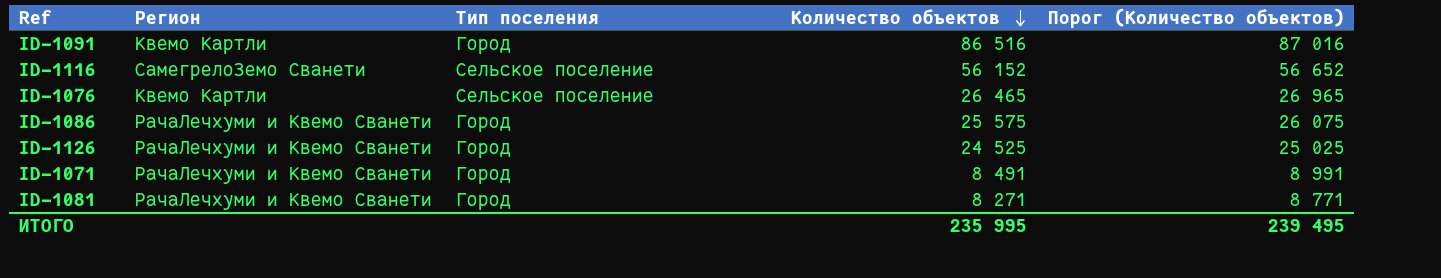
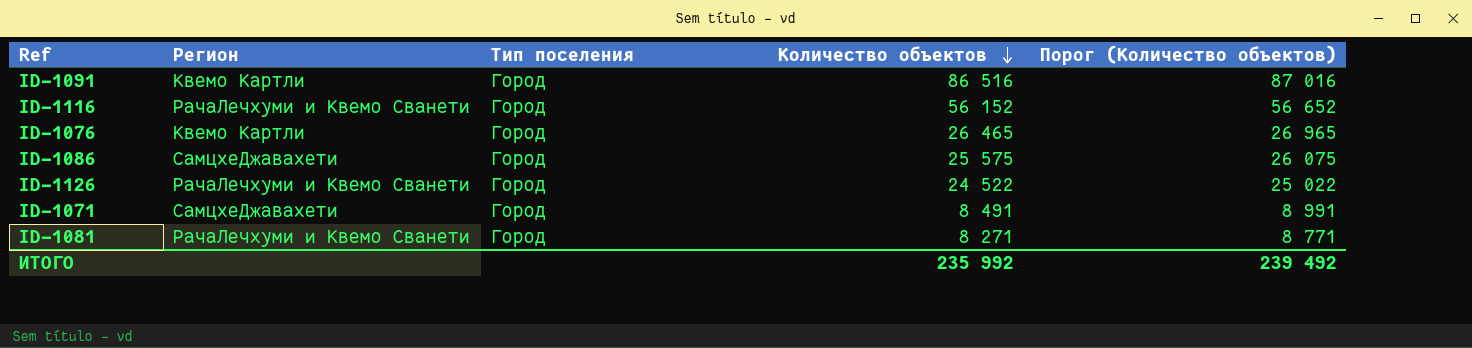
ID-1116 | Регион: СамегрелоЗемо Сванети -> РачаЛечхуми и Квемо Сванети
ID-1116 | Тип поселения: Сельское поселение -> Город
ID-1076 | Тип поселения: Сельское поселение -> Город
ID-1086 | Регион: РачаЛечхуми и Квемо Сванети -> СамцхеДжавахети
ID-1126 | Количество объектов: 24 525 -> 24 522
ID-1126 | Порог (Количество объектов): 25 025 -> 25 022
ID-1071 | Регион: РачаЛечхуми и Квемо Сванети -> СамцхеДжавахети
ИТОГО | Количество объектов: 235 995 -> 235 992
ИТОГО | Порог (Количество объектов): 239 495 -> 239 492

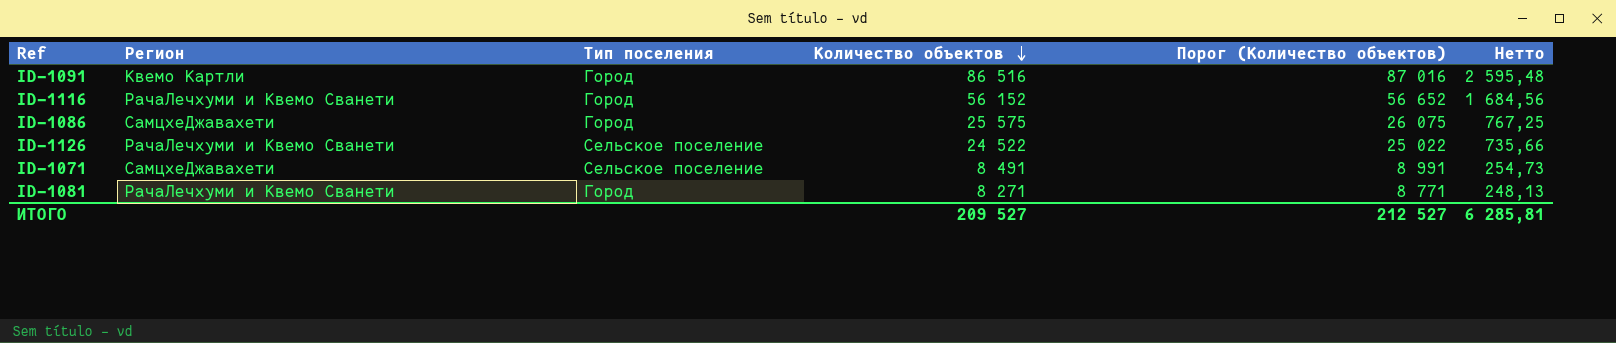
column Нетто | formula: none -> [Количество объектов] * 0,03
row ID-1076: Квемо Картли | Город | 26 465 | 26 965 -> none
ID-1126 | Тип поселения: Город -> Сельское поселение
ID-1071 | Тип поселения: Город -> Сельское поселение
ИТОГО | Количество объектов: 235 992 -> 209 527
ИТОГО | Порог (Количество объектов): 239 492 -> 212 527

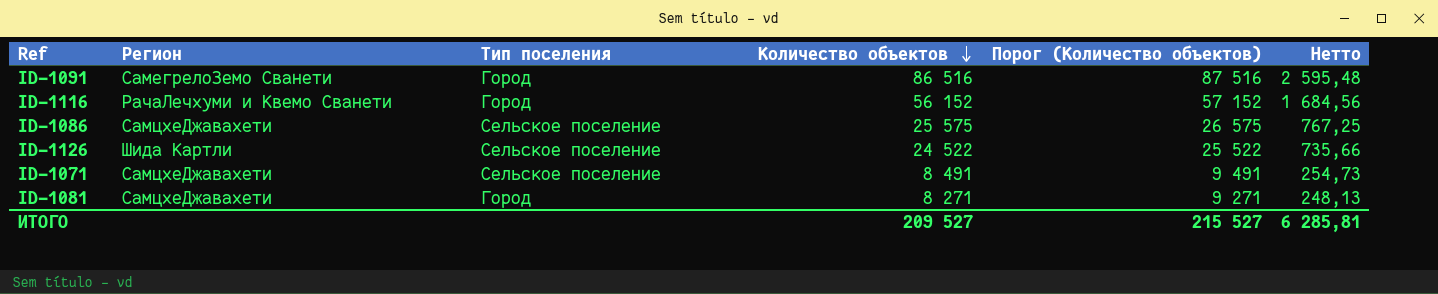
column Порог (Количество объектов) | formula: [Количество объектов] + 500 -> [Количество объектов] + 1000
ID-1091 | Регион: Квемо Картли -> СамегрелоЗемо Сванети
ID-1086 | Тип поселения: Город -> Сельское поселение
ID-1126 | Регион: РачаЛечхуми и Квемо Сванети -> Шида Картли
ID-1081 | Регион: РачаЛечхуми и Квемо Сванети -> СамцхеДжавахети
ИТОГО | Порог (Количество объектов): 212 527 -> 215 527

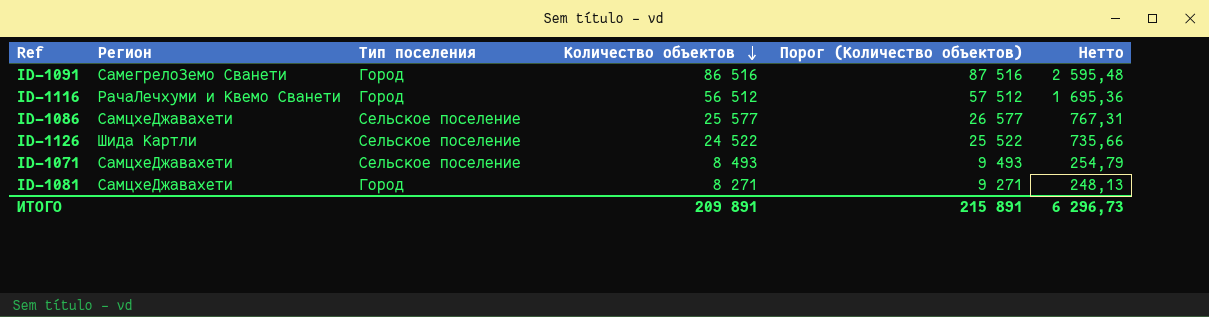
ID-1116 | Количество объектов: 56 152 -> 56 512
ID-1116 | Порог (Количество объектов): 57 152 -> 57 512
ID-1116 | Нетто: 1 684,56 -> 1 695,36
ID-1086 | Количество объектов: 25 575 -> 25 577
ID-1086 | Порог (Количество объектов): 26 575 -> 26 577
ID-1086 | Нетто: 767,25 -> 767,31
ID-1071 | Количество объектов: 8 491 -> 8 493
ID-1071 | Порог (Количество объектов): 9 491 -> 9 493
ID-1071 | Нетто: 254,73 -> 254,79
ИТОГО | Количество объектов: 209 527 -> 209 891
ИТОГО | Порог (Количество объектов): 215 527 -> 215 891
ИТОГО | Нетто: 6 285,81 -> 6 296,73

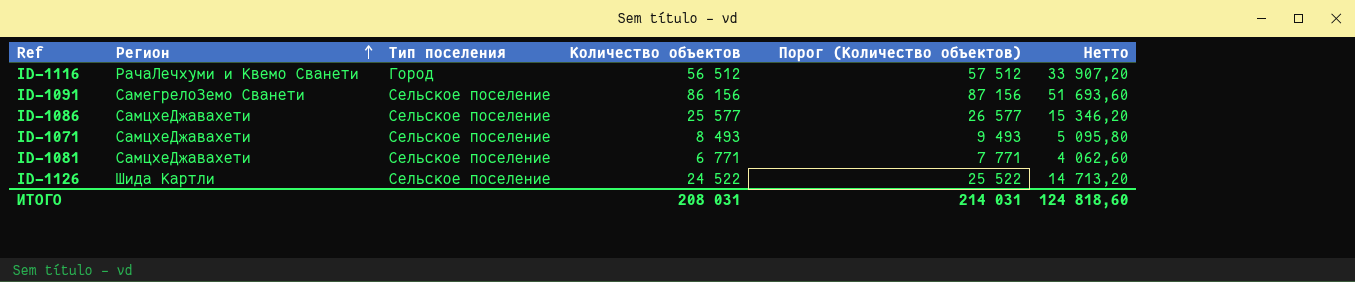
row order: Количество объектов descending -> Регион ascending
column Нетто | formula: [Количество объектов] * 0,03 -> [Количество объектов] * 0,6
ID-1091 | Тип поселения: Город -> Сельское поселение
ID-1091 | Количество объектов: 86 516 -> 86 156
ID-1091 | Порог (Количество объектов): 87 516 -> 87 156
ID-1081 | Тип поселения: Город -> Сельское поселение
ID-1081 | Количество объектов: 8 271 -> 6 771
ID-1081 | Порог (Количество объектов): 9 271 -> 7 771
ИТОГО | Количество объектов: 209 891 -> 208 031
ИТОГО | Порог (Количество объектов): 215 891 -> 214 031
ИТОГО | Нетто: 6 296,73 -> 124 818,60

